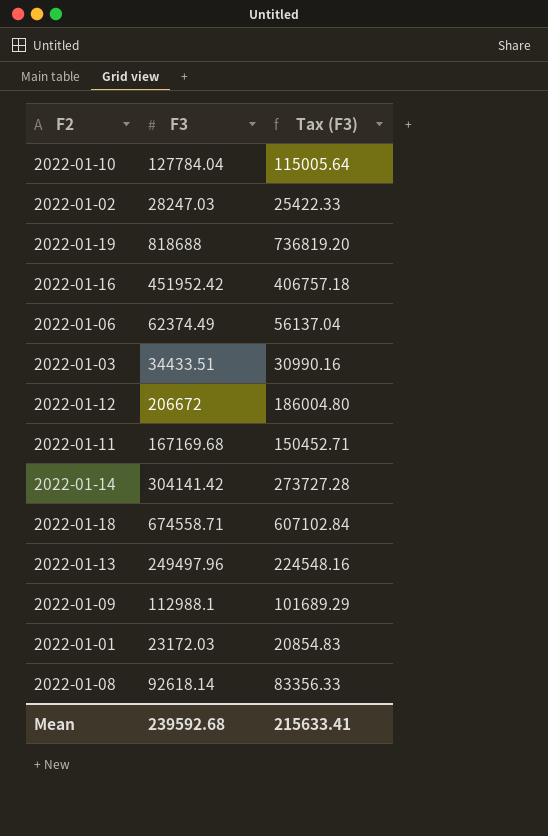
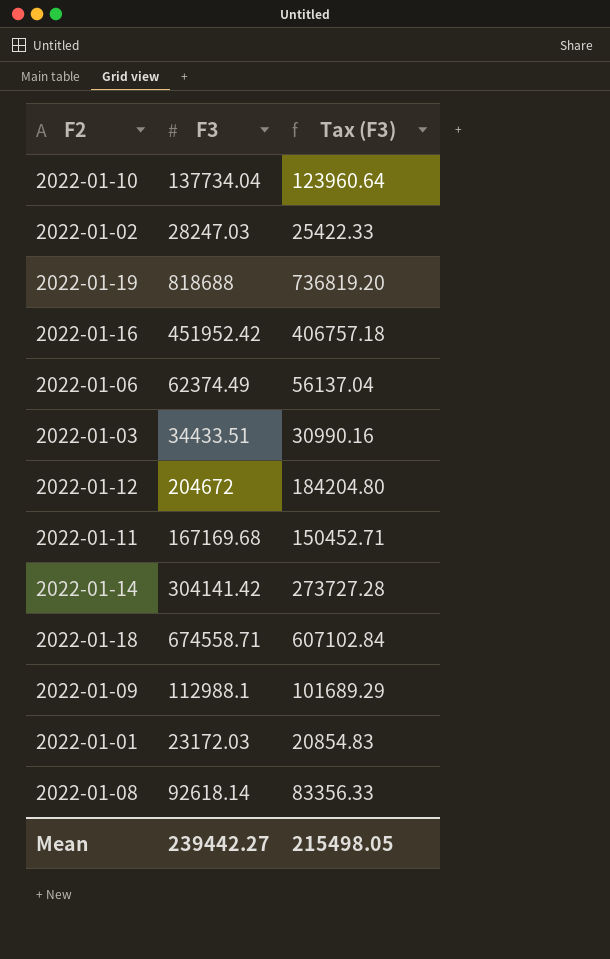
row 2022-01-13: 249497.96 | 224548.16 -> none
2022-01-10 | F3: 127784.04 -> 137734.04
2022-01-10 | Tax (F3): 115005.64 -> 123960.64
2022-01-12 | F3: 206672 -> 204672
2022-01-12 | Tax (F3): 186004.80 -> 184204.80
Mean | F3: 239592.68 -> 239442.27
Mean | Tax (F3): 215633.41 -> 215498.05

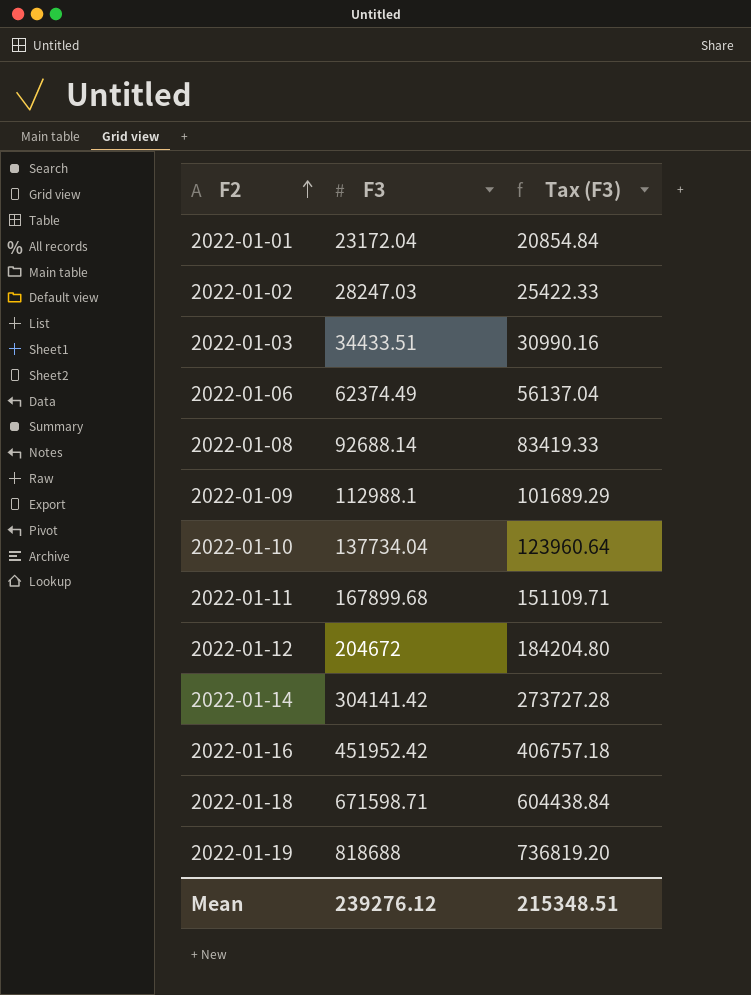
row order: none -> F2 ascending
2022-01-01 | F3: 23172.03 -> 23172.04
2022-01-01 | Tax (F3): 20854.83 -> 20854.84
2022-01-08 | F3: 92618.14 -> 92688.14
2022-01-08 | Tax (F3): 83356.33 -> 83419.33
2022-01-11 | F3: 167169.68 -> 167899.68
2022-01-11 | Tax (F3): 150452.71 -> 151109.71
2022-01-18 | F3: 674558.71 -> 671598.71
2022-01-18 | Tax (F3): 607102.84 -> 604438.84
Mean | F3: 239442.27 -> 239276.12
Mean | Tax (F3): 215498.05 -> 215348.51

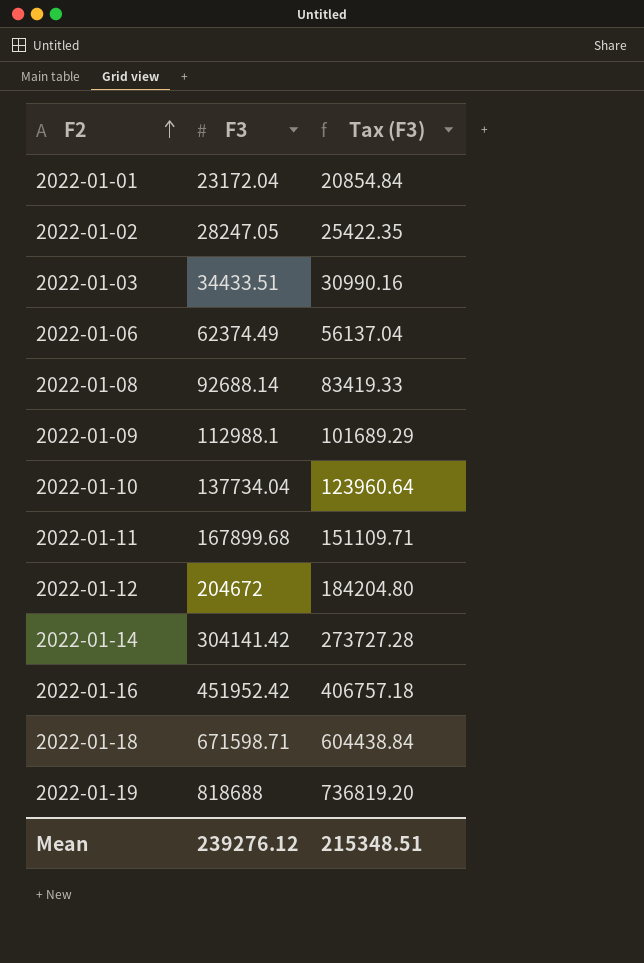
2022-01-02 | F3: 28247.03 -> 28247.05
2022-01-02 | Tax (F3): 25422.33 -> 25422.35

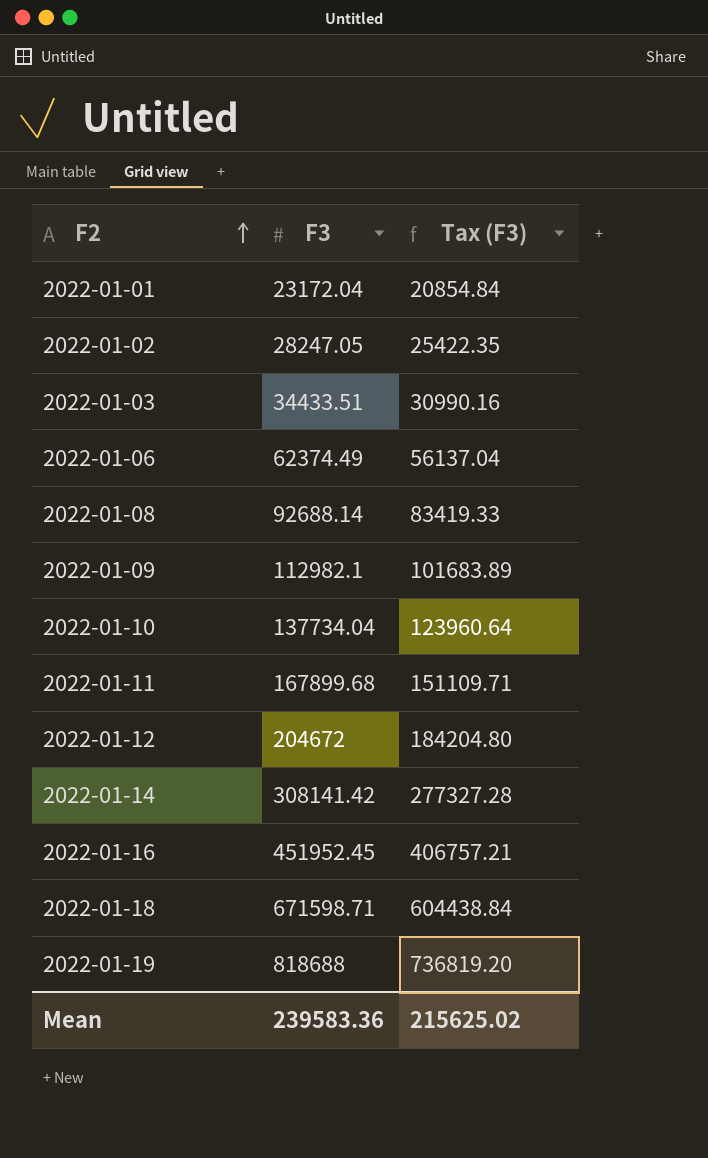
2022-01-09 | F3: 112988.1 -> 112982.1
2022-01-09 | Tax (F3): 101689.29 -> 101683.89
2022-01-14 | F3: 304141.42 -> 308141.42
2022-01-14 | Tax (F3): 273727.28 -> 277327.28
2022-01-16 | F3: 451952.42 -> 451952.45
2022-01-16 | Tax (F3): 406757.18 -> 406757.21
Mean | F3: 239276.12 -> 239583.36
Mean | Tax (F3): 215348.51 -> 215625.02

